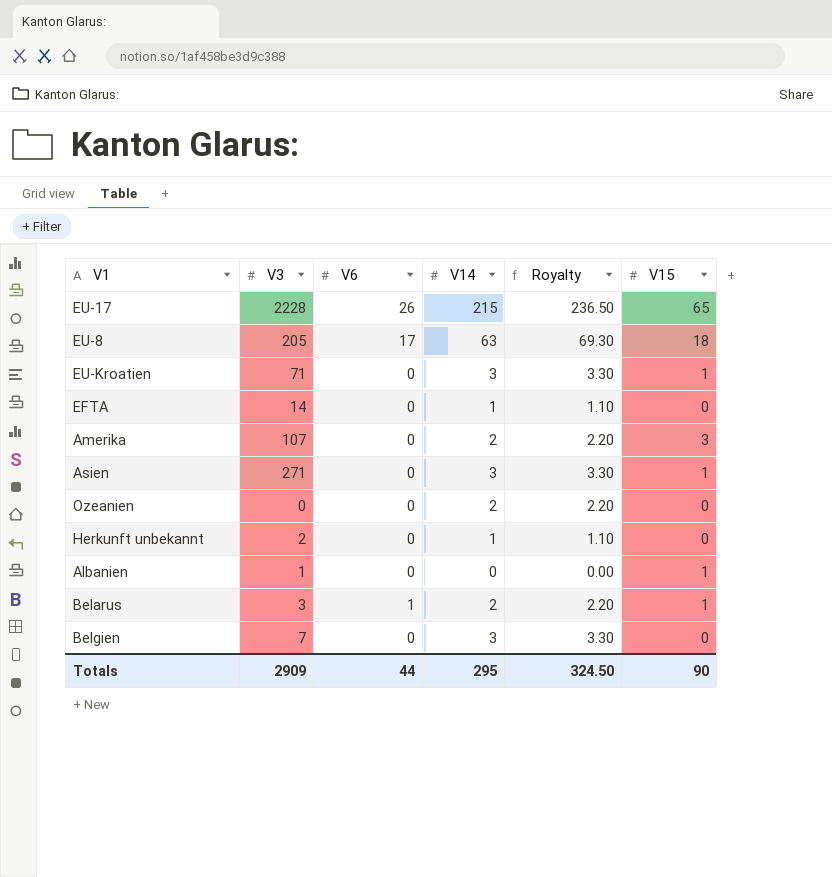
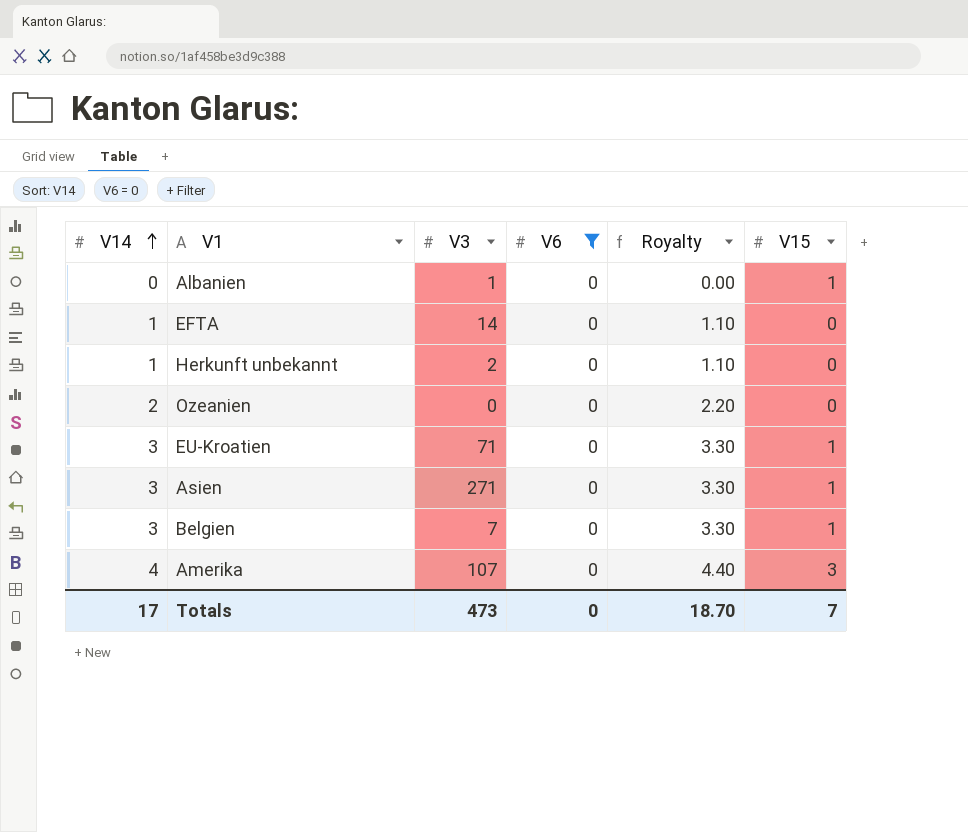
filter: none -> V6 = 0
row order: none -> V14 ascending
column V14 | position: 4 -> 1
Belgien | V15: 0 -> 1
Amerika | V14: 2 -> 4
Amerika | Royalty: 2.20 -> 4.40
Totals | V14: 295 -> 17
Totals | V3: 2909 -> 473
Totals | V6: 44 -> 0
Totals | Royalty: 324.50 -> 18.70
Totals | V15: 90 -> 7

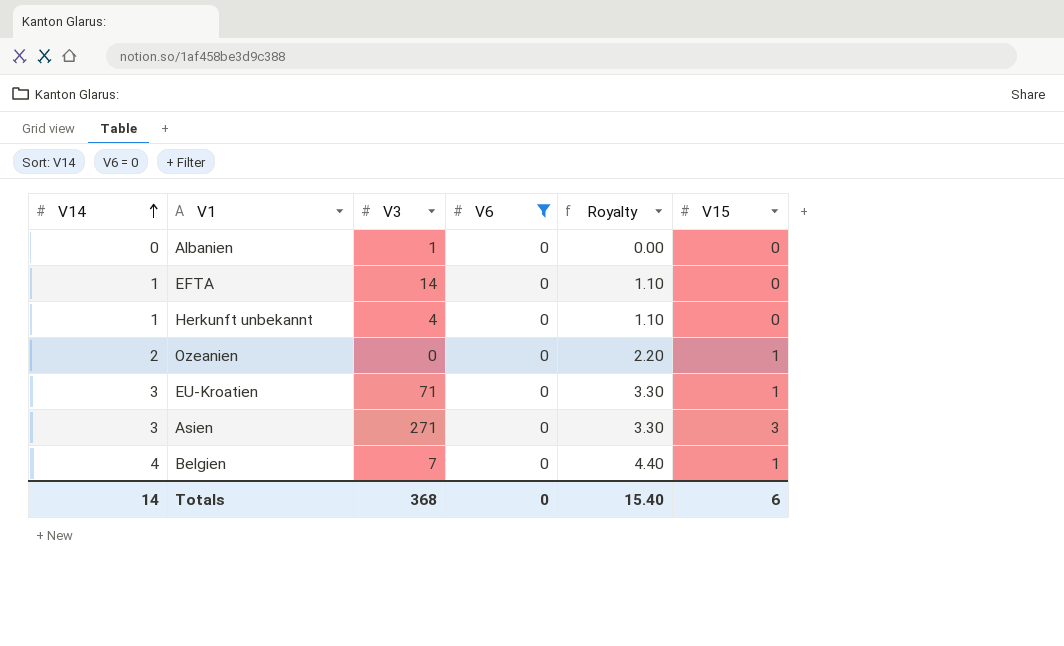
row Amerika: 4 | 107 | 0 | 4.40 | 3 -> none
Albanien | V15: 1 -> 0
Herkunft unbekannt | V3: 2 -> 4
Ozeanien | V15: 0 -> 1
Asien | V15: 1 -> 3
Belgien | V14: 3 -> 4
Belgien | Royalty: 3.30 -> 4.40
Totals | V14: 17 -> 14
Totals | V3: 473 -> 368
Totals | Royalty: 18.70 -> 15.40
Totals | V15: 7 -> 6

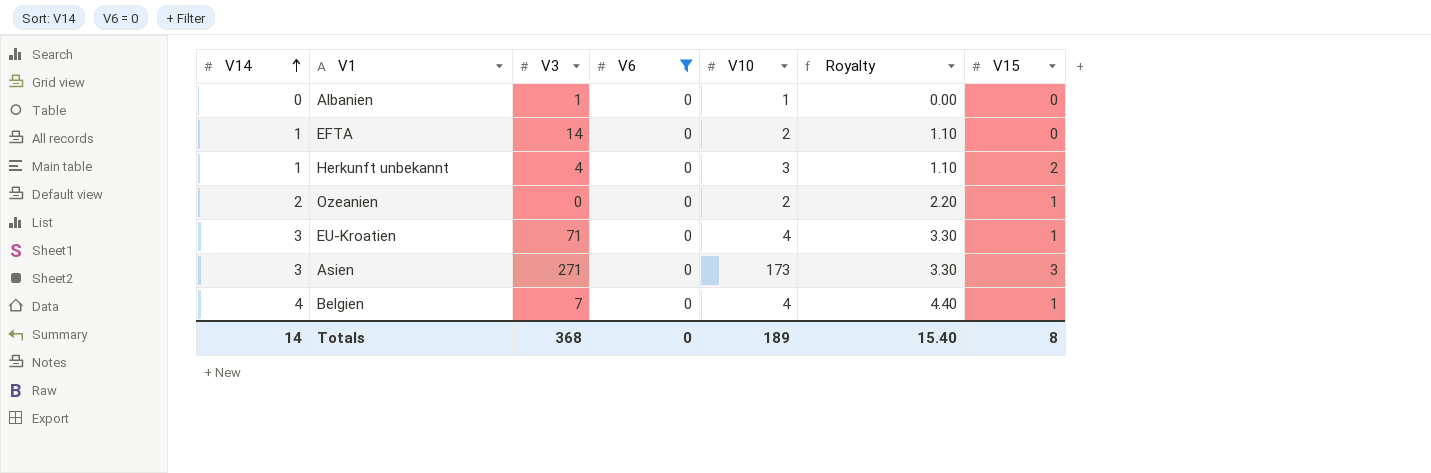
column V10 | position: none -> 5
Herkunft unbekannt | V15: 0 -> 2
Totals | V15: 6 -> 8

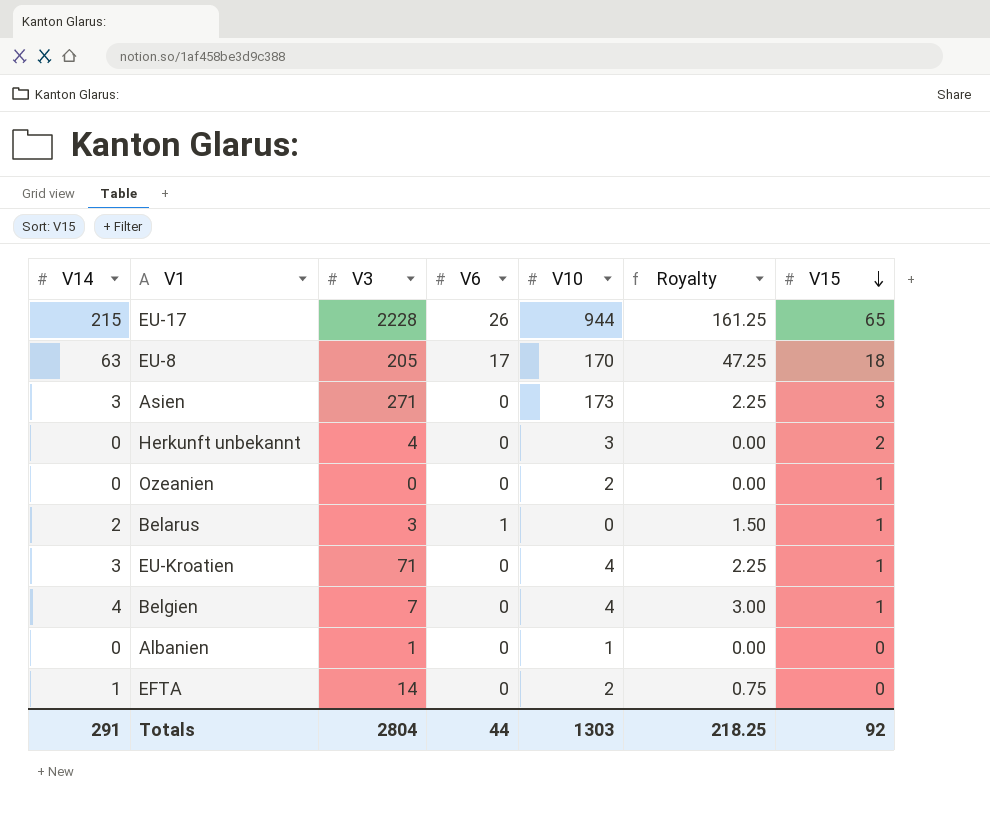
filter: V6 = 0 -> none
row order: V14 ascending -> V15 descending
column Royalty | formula: [V14] * 1.1 -> [V14] * 0.75
Herkunft unbekannt | V14: 1 -> 0
Ozeanien | V14: 2 -> 0
Totals | V14: 14 -> 291
Totals | V3: 368 -> 2804
Totals | V6: 0 -> 44
Totals | V10: 189 -> 1303
Totals | Royalty: 15.40 -> 218.25
Totals | V15: 8 -> 92

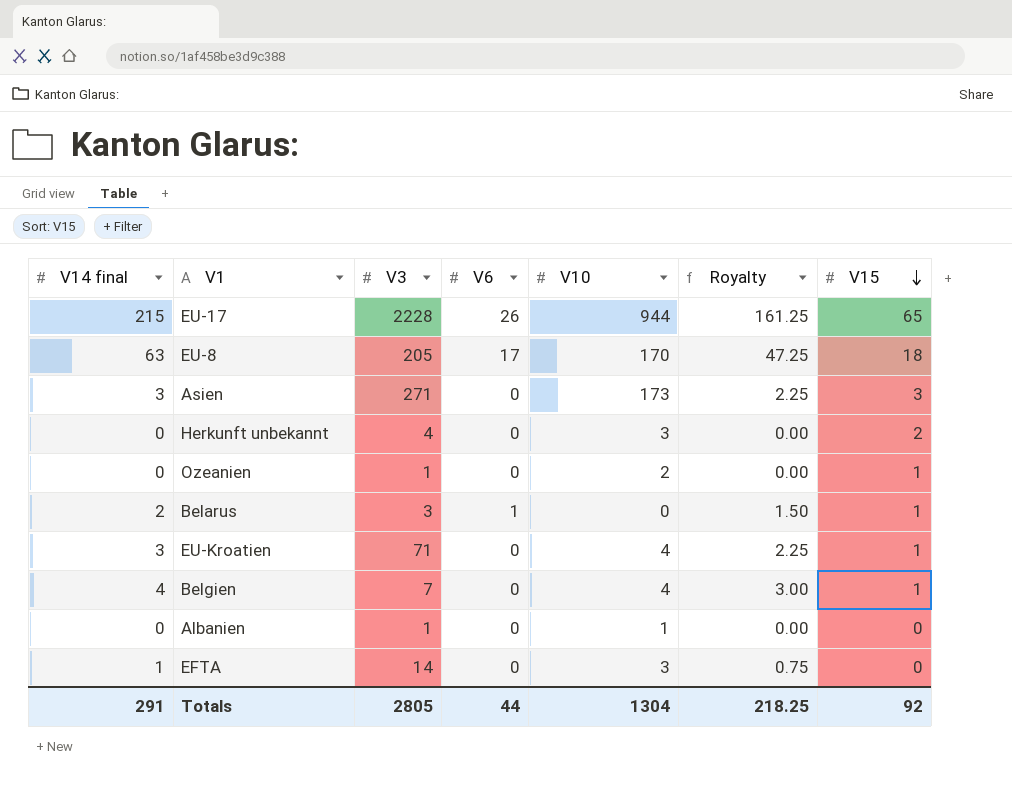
column name: V14 -> V14 final
Ozeanien | V3: 0 -> 1
EFTA | V10: 2 -> 3
Totals | V3: 2804 -> 2805
Totals | V10: 1303 -> 1304

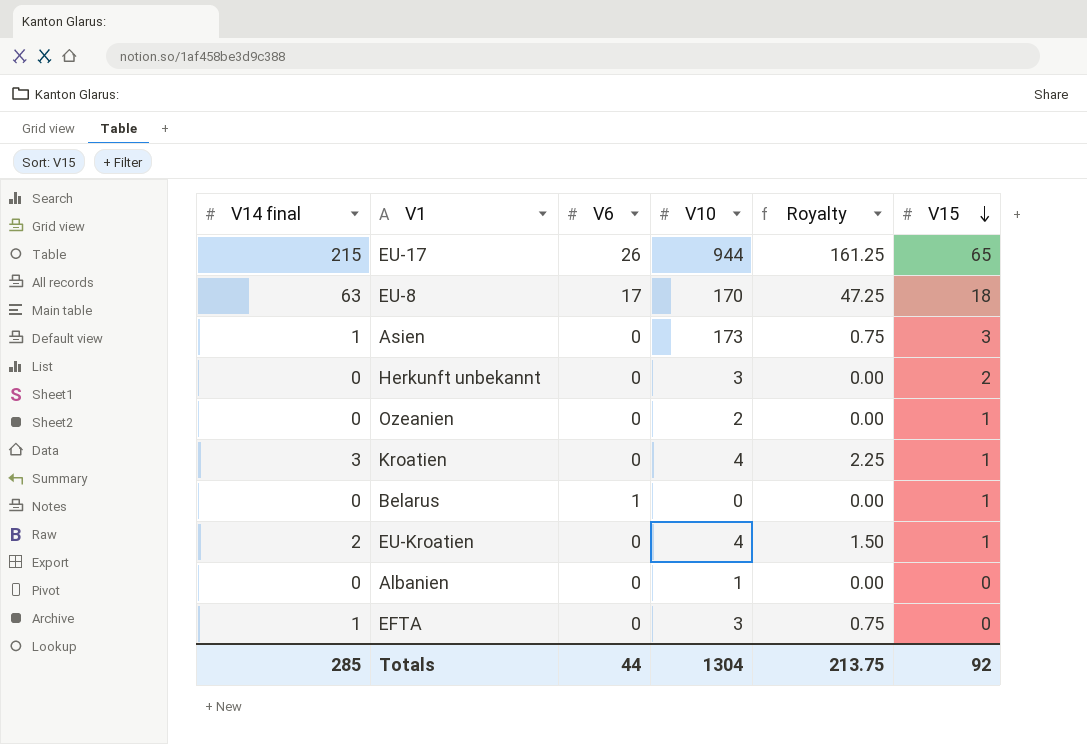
column V3 | position: 3 -> none
row Belgien: 4 | 7 | 0 | 4 | 3.00 | 1 -> none
Asien | V14 final: 3 -> 1
Asien | Royalty: 2.25 -> 0.75
row Kroatien: none -> 3 | 0 | 4 | 2.25 | 1
Belarus | V14 final: 2 -> 0
Belarus | Royalty: 1.50 -> 0.00
EU-Kroatien | V14 final: 3 -> 2
EU-Kroatien | Royalty: 2.25 -> 1.50
Totals | V14 final: 291 -> 285
Totals | Royalty: 218.25 -> 213.75

